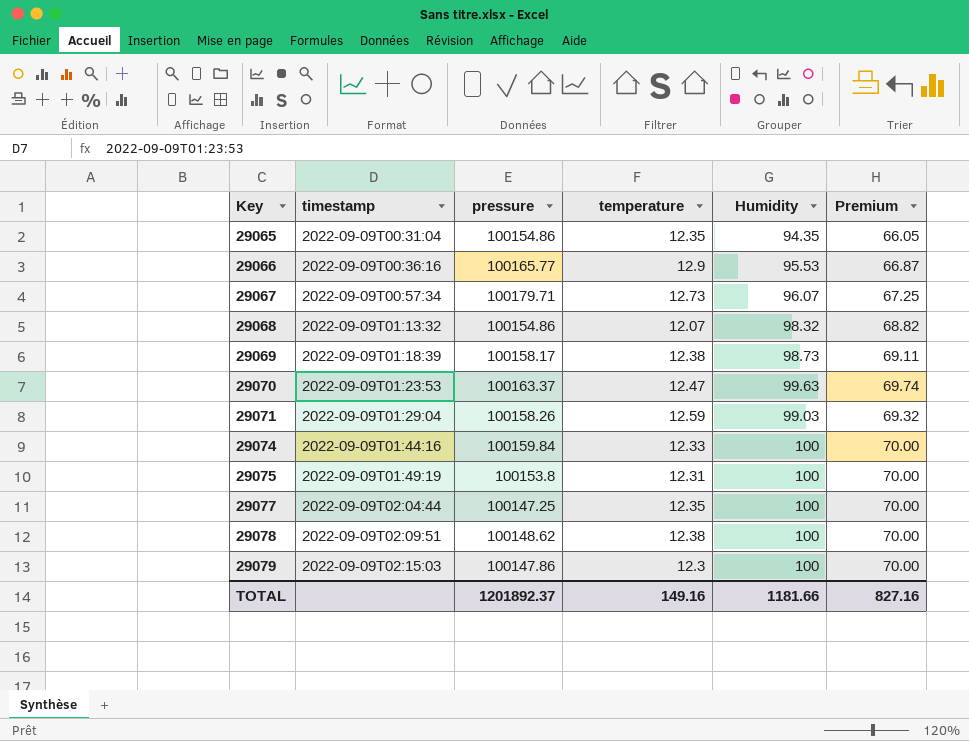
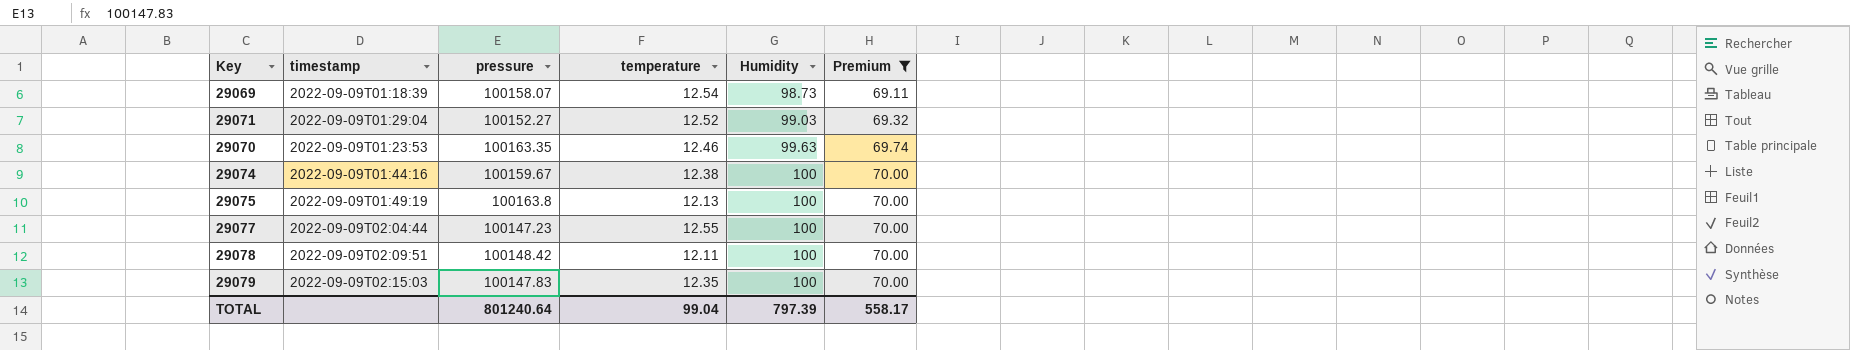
filter: none -> Premium >= 69.11
row order: Key ascending -> Humidity ascending
29069 | pressure: 100158.17 -> 100158.07
29069 | temperature: 12.38 -> 12.54
29071 | pressure: 100158.26 -> 100152.27
29071 | temperature: 12.59 -> 12.52
29070 | pressure: 100163.37 -> 100163.35
29070 | temperature: 12.47 -> 12.46
29074 | pressure: 100159.84 -> 100159.67
29074 | temperature: 12.33 -> 12.38
29075 | pressure: 100153.8 -> 100163.8
29075 | temperature: 12.31 -> 12.13
29077 | pressure: 100147.25 -> 100147.23
29077 | temperature: 12.35 -> 12.55
29078 | pressure: 100148.62 -> 100148.42
29078 | temperature: 12.38 -> 12.11
29079 | pressure: 100147.86 -> 100147.83
29079 | temperature: 12.3 -> 12.35
TOTAL | pressure: 1201892.37 -> 801240.64
TOTAL | temperature: 149.16 -> 99.04
TOTAL | Humidity: 1181.66 -> 797.39
TOTAL | Premium: 827.16 -> 558.17

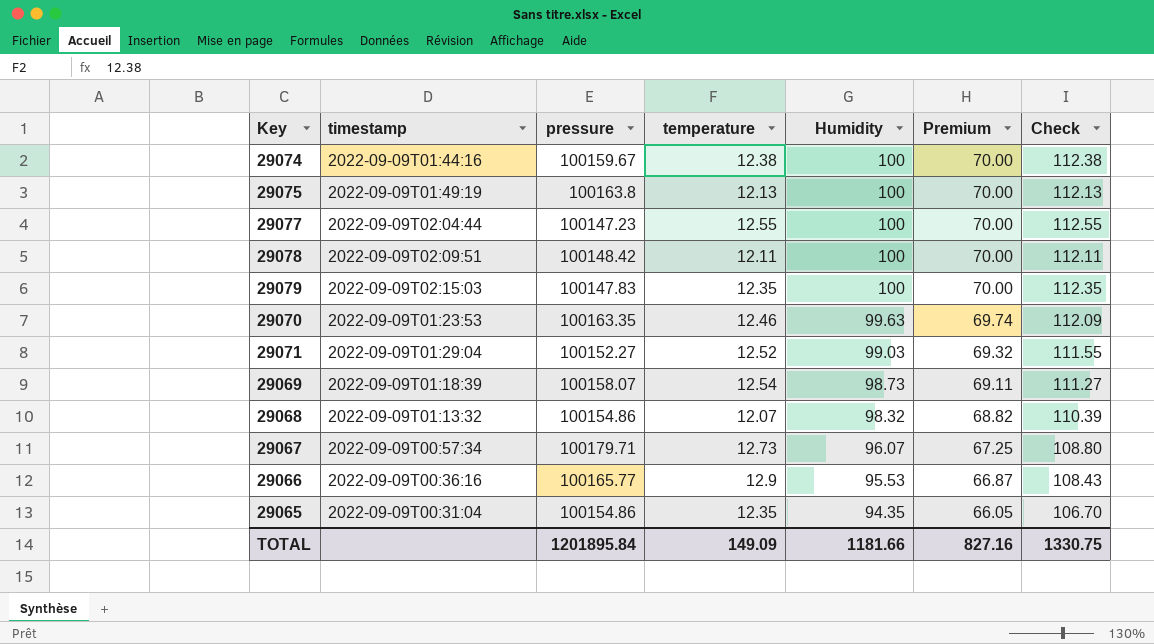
filter: Premium >= 69.11 -> none
row order: Humidity ascending -> Humidity descending
column Check | formula: none -> [temperature] + [Humidity]
TOTAL | pressure: 801240.64 -> 1201895.84
TOTAL | temperature: 99.04 -> 149.09
TOTAL | Humidity: 797.39 -> 1181.66
TOTAL | Premium: 558.17 -> 827.16

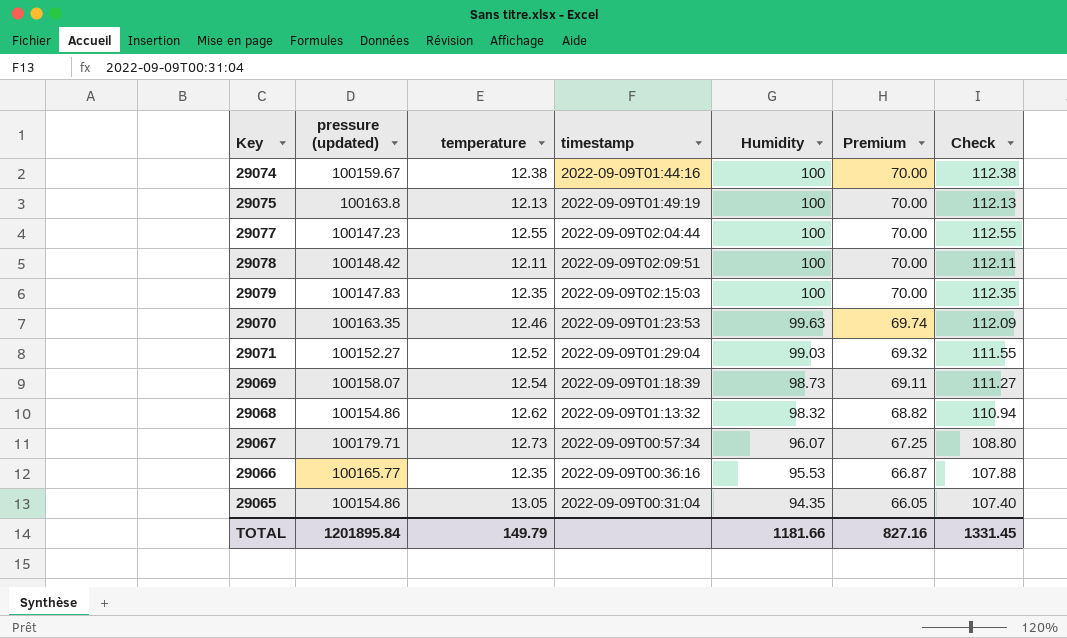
column name: pressure -> pressure (updated)
column timestamp | position: 2 -> 4
29068 | temperature: 12.07 -> 12.62
29068 | Check: 110.39 -> 110.94
29066 | temperature: 12.9 -> 12.35
29066 | Check: 108.43 -> 107.88
29065 | temperature: 12.35 -> 13.05
29065 | Check: 106.70 -> 107.40
TOTAL | temperature: 149.09 -> 149.79
TOTAL | Check: 1330.75 -> 1331.45

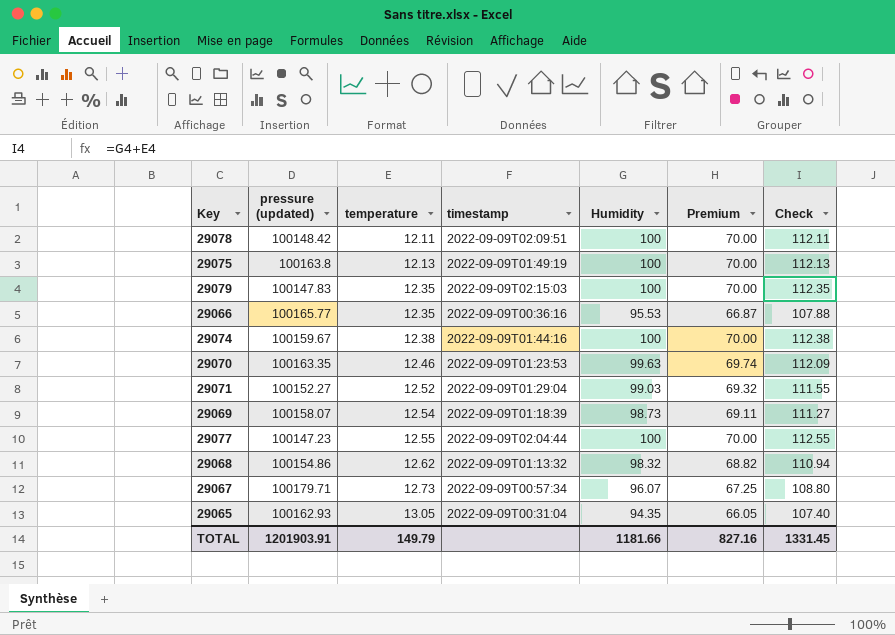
row order: Humidity descending -> temperature ascending
29065 | pressure (updated): 100154.86 -> 100162.93
TOTAL | pressure (updated): 1201895.84 -> 1201903.91

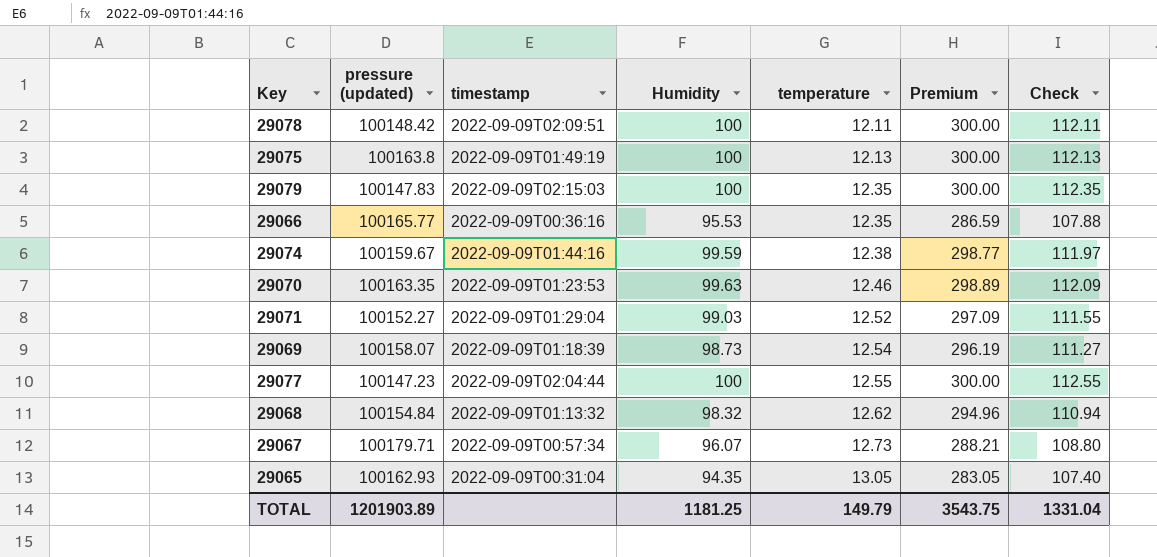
column temperature | position: 3 -> 5
column Premium | formula: [Humidity] * 0.7 -> [Humidity] * 3
29074 | Humidity: 100 -> 99.59
29074 | Check: 112.38 -> 111.97
29068 | pressure (updated): 100154.86 -> 100154.84
TOTAL | pressure (updated): 1201903.91 -> 1201903.89
TOTAL | Humidity: 1181.66 -> 1181.25
TOTAL | Premium: 827.16 -> 3543.75
TOTAL | Check: 1331.45 -> 1331.04

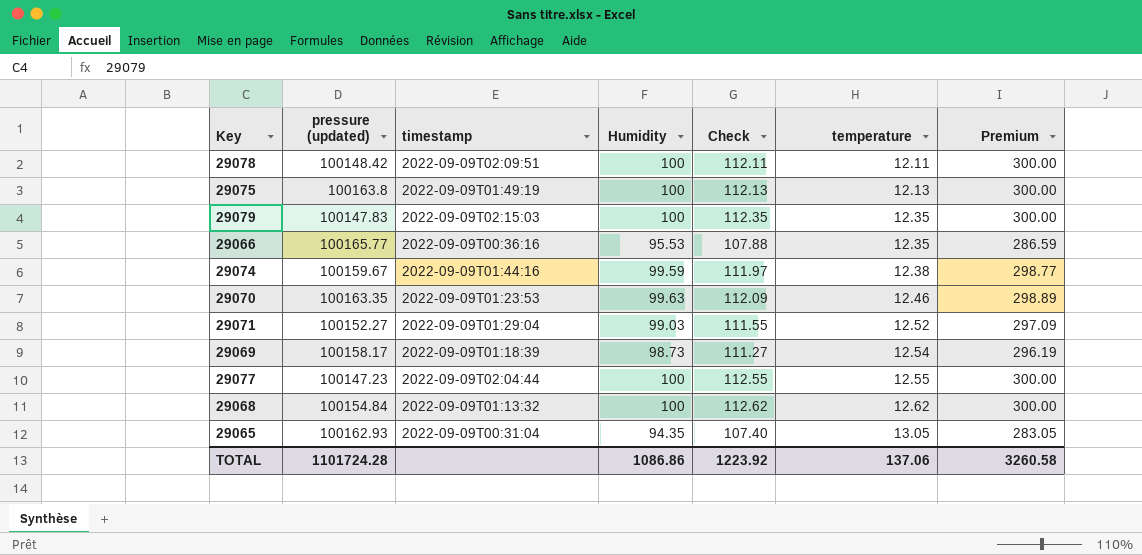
column Check | position: 7 -> 5
row 29067: 100179.71 | 2022-09-09T00:57:34 | 96.07 | 12.73 | 288.21 | 108.80 -> none
29069 | pressure (updated): 100158.07 -> 100158.17
29068 | Humidity: 98.32 -> 100
29068 | Check: 110.94 -> 112.62
29068 | Premium: 294.96 -> 300.00
TOTAL | pressure (updated): 1201903.89 -> 1101724.28
TOTAL | Humidity: 1181.25 -> 1086.86
TOTAL | Check: 1331.04 -> 1223.92
TOTAL | temperature: 149.79 -> 137.06
TOTAL | Premium: 3543.75 -> 3260.58

